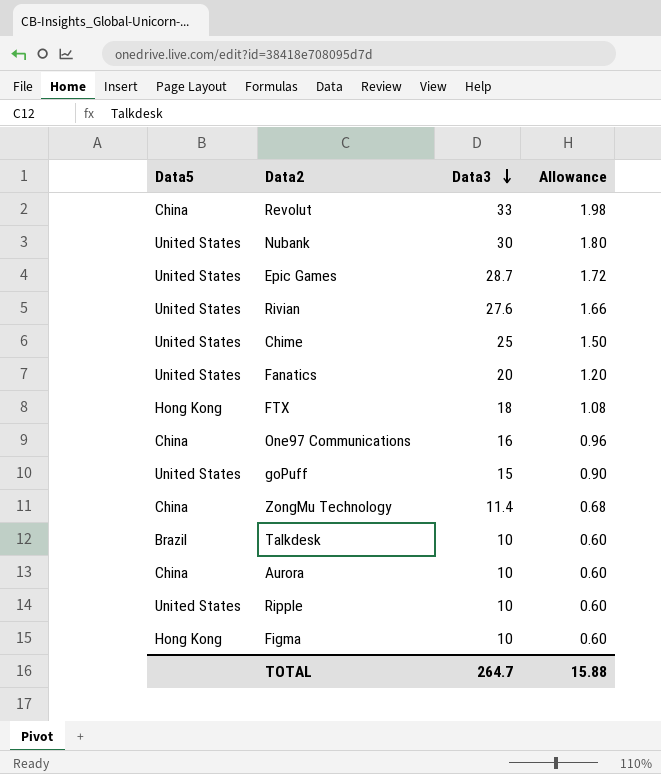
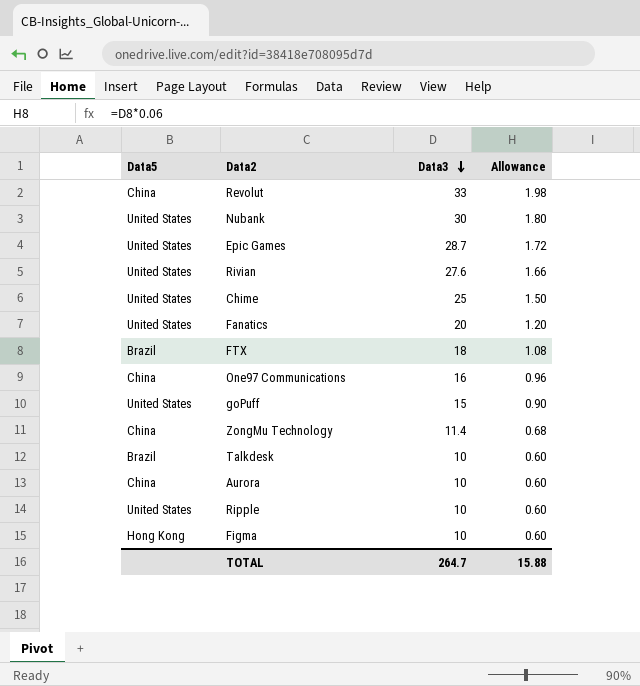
FTX | Data5: Hong Kong -> Brazil

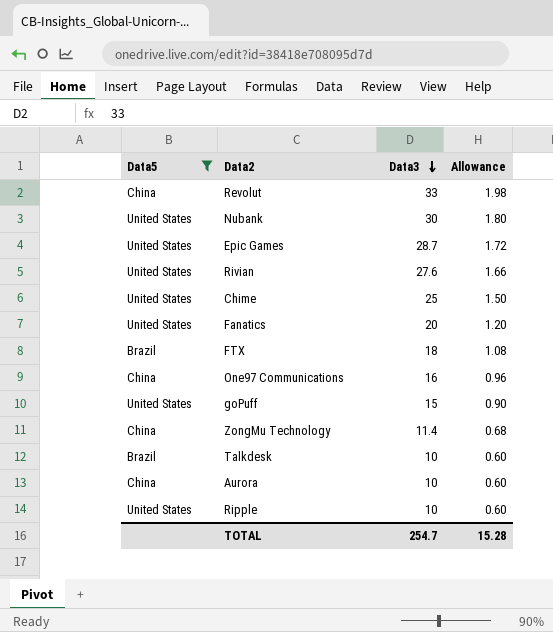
filter: none -> Data5 != Hong Kong
TOTAL | Data3: 264.7 -> 254.7
TOTAL | Allowance: 15.88 -> 15.28

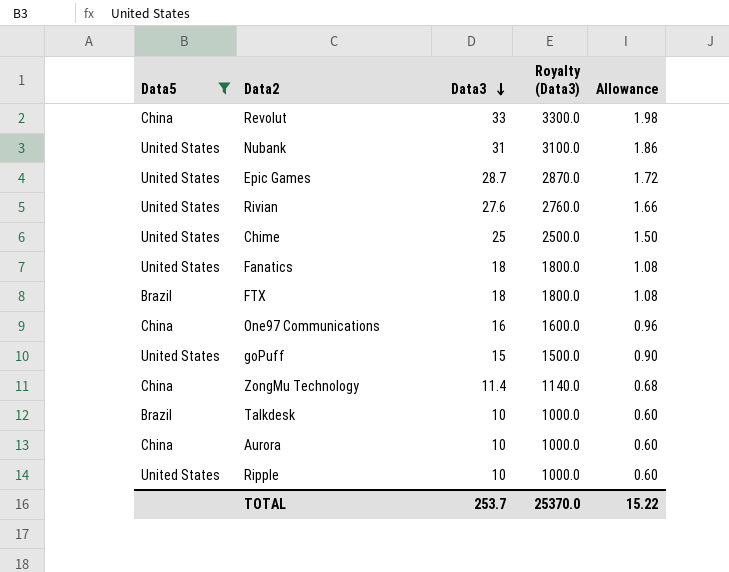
column Royalty (Data3) | formula: none -> [Data3] * 100
Nubank | Data3: 30 -> 31
Nubank | Allowance: 1.80 -> 1.86
Fanatics | Data3: 20 -> 18
Fanatics | Allowance: 1.20 -> 1.08
TOTAL | Data3: 254.7 -> 253.7
TOTAL | Allowance: 15.28 -> 15.22

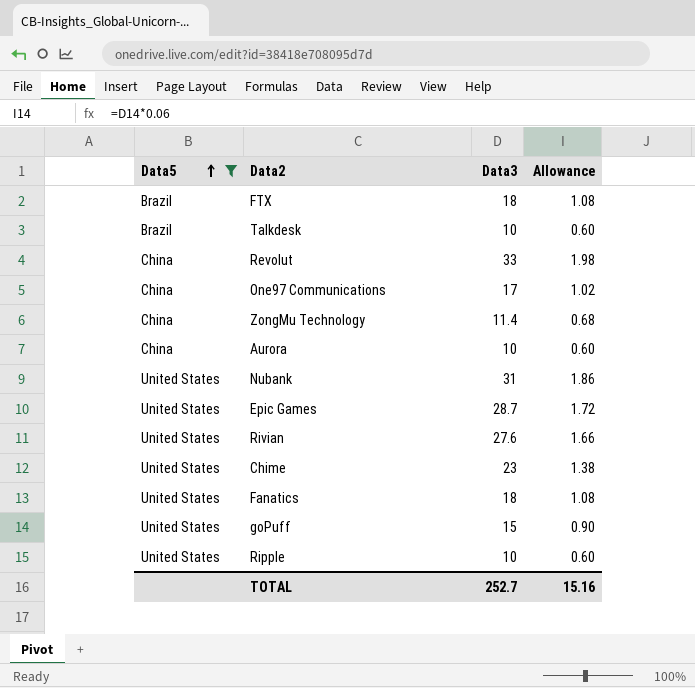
row order: Data3 descending -> Data5 ascending
column Royalty (Data3) | formula: [Data3] * 100 -> none
One97 Communications | Data3: 16 -> 17
One97 Communications | Allowance: 0.96 -> 1.02
Chime | Data3: 25 -> 23
Chime | Allowance: 1.50 -> 1.38
TOTAL | Data3: 253.7 -> 252.7
TOTAL | Allowance: 15.22 -> 15.16

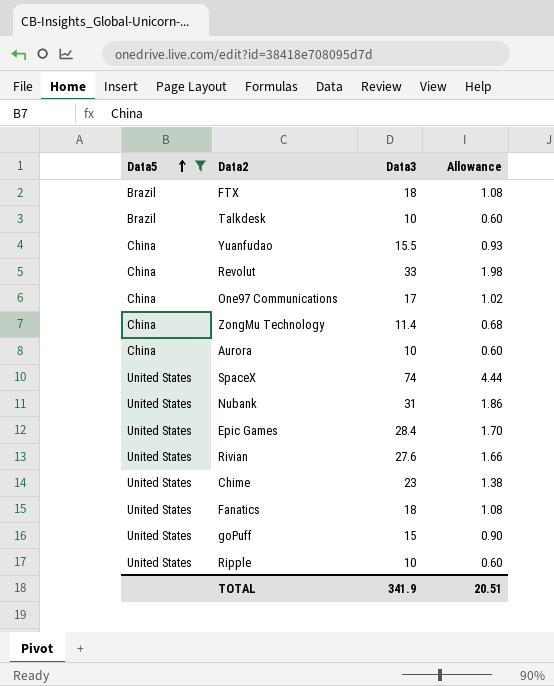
row Yuanfudao: none -> China | 15.5 | 0.93
row SpaceX: none -> United States | 74 | 4.44
Epic Games | Data3: 28.7 -> 28.4
Epic Games | Allowance: 1.72 -> 1.70
TOTAL | Data3: 252.7 -> 341.9
TOTAL | Allowance: 15.16 -> 20.51

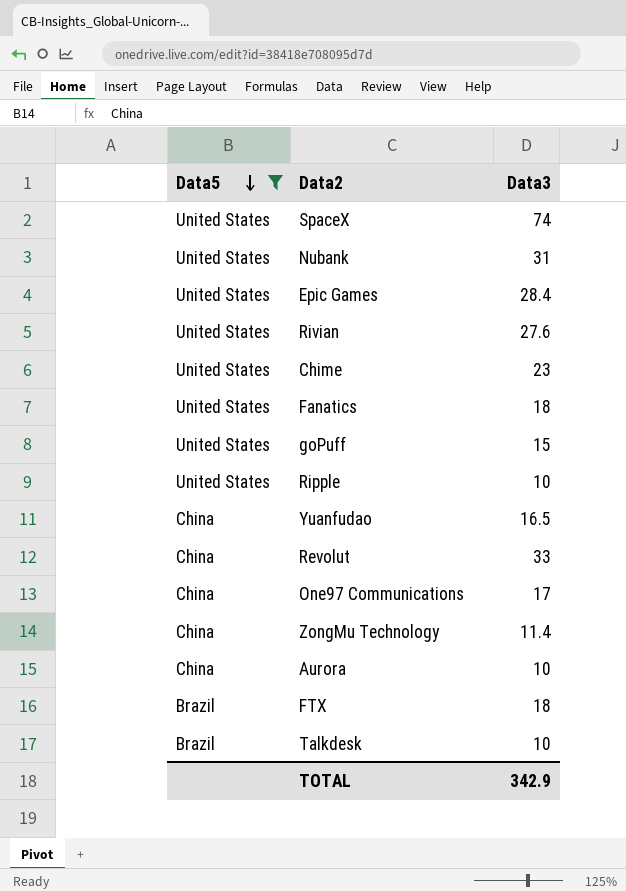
row order: Data5 ascending -> Data5 descending
column Allowance | formula: [Data3] * 0.06 -> none
Yuanfudao | Data3: 15.5 -> 16.5
TOTAL | Data3: 341.9 -> 342.9

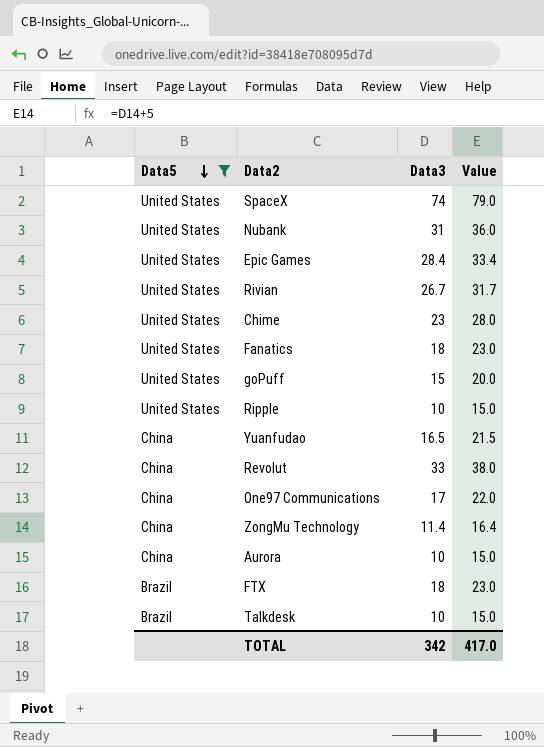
column Value | formula: none -> [Data3] + 5
Rivian | Data3: 27.6 -> 26.7
TOTAL | Data3: 342.9 -> 342

